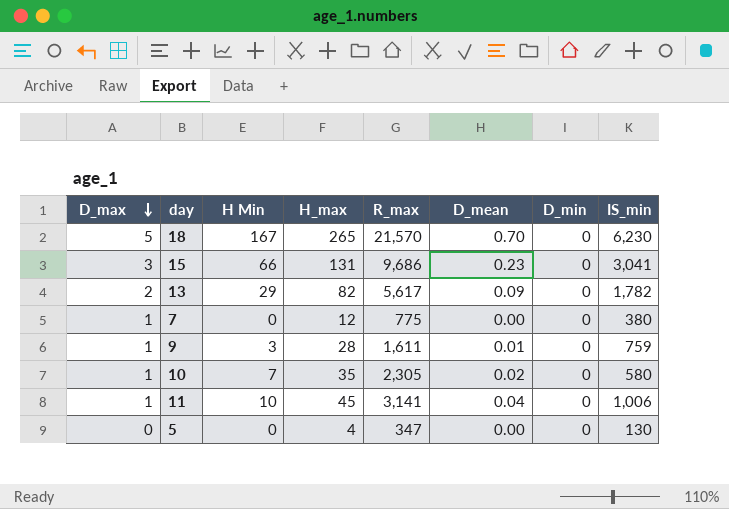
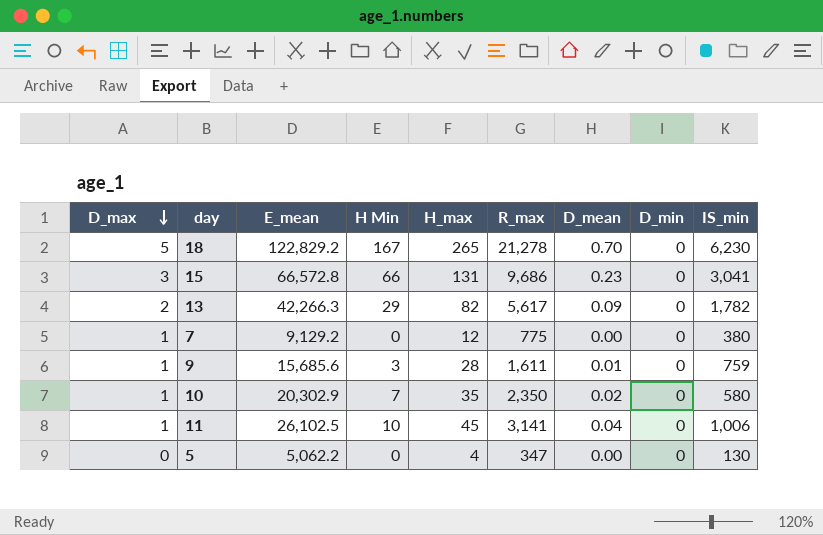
column E_mean | position: none -> 3
18 | R_max: 21,570 -> 21,278
10 | R_max: 2,305 -> 2,350

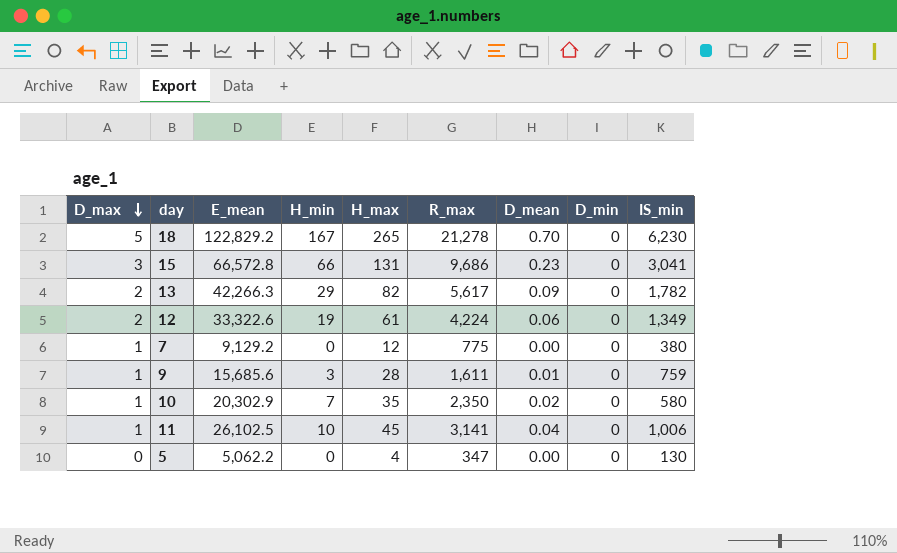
column name: H Min -> H_min
row 12: none -> 2 | 33,322.6 | 19 | 61 | 4,224 | 0.06 | 0 | 1,349

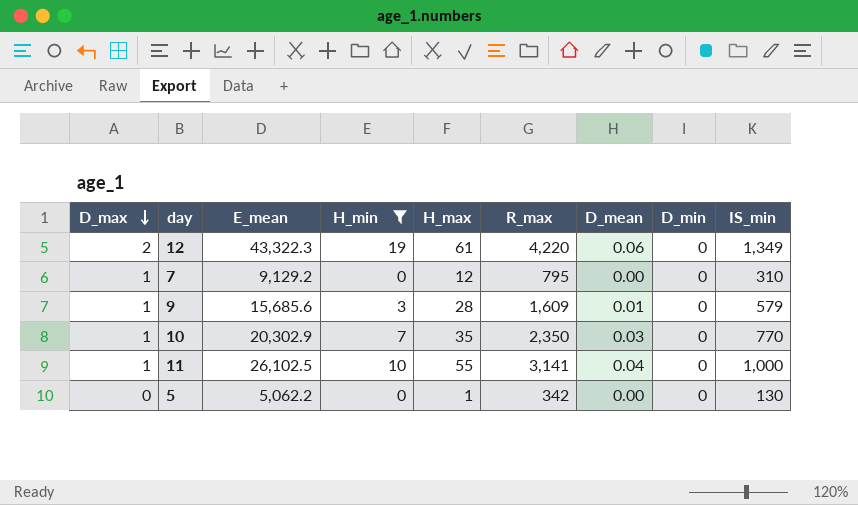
filter: none -> H_min <= 19
12 | E_mean: 33,322.6 -> 43,322.3
12 | R_max: 4,224 -> 4,220
7 | R_max: 775 -> 795
7 | IS_min: 380 -> 310
9 | R_max: 1,611 -> 1,609
9 | IS_min: 759 -> 579
10 | D_mean: 0.02 -> 0.03
10 | IS_min: 580 -> 770
11 | H_max: 45 -> 55
11 | IS_min: 1,006 -> 1,000
5 | H_max: 4 -> 1
5 | R_max: 347 -> 342

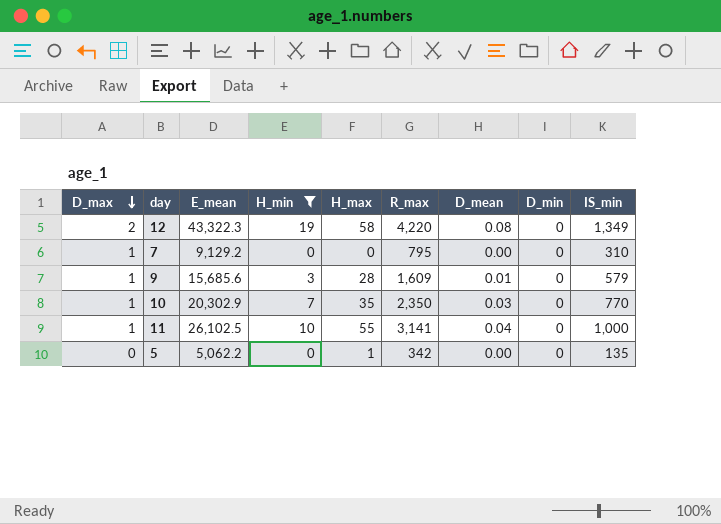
12 | H_max: 61 -> 58
12 | D_mean: 0.06 -> 0.08
7 | H_max: 12 -> 0
5 | IS_min: 130 -> 135

